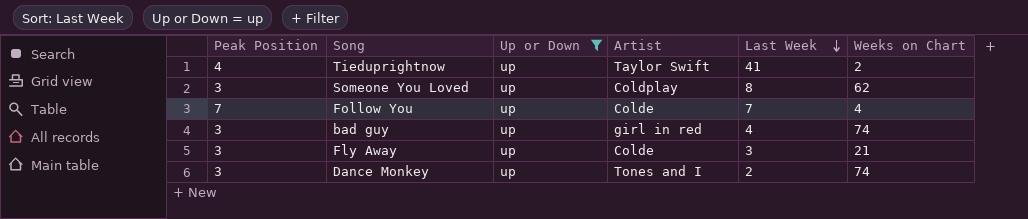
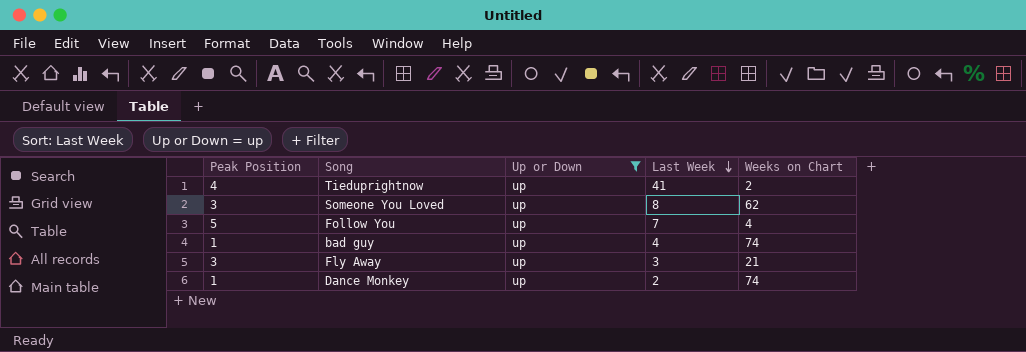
column Artist | position: 4 -> none
Follow You | Peak Position: 7 -> 5
bad guy | Peak Position: 3 -> 1
Dance Monkey | Peak Position: 3 -> 1

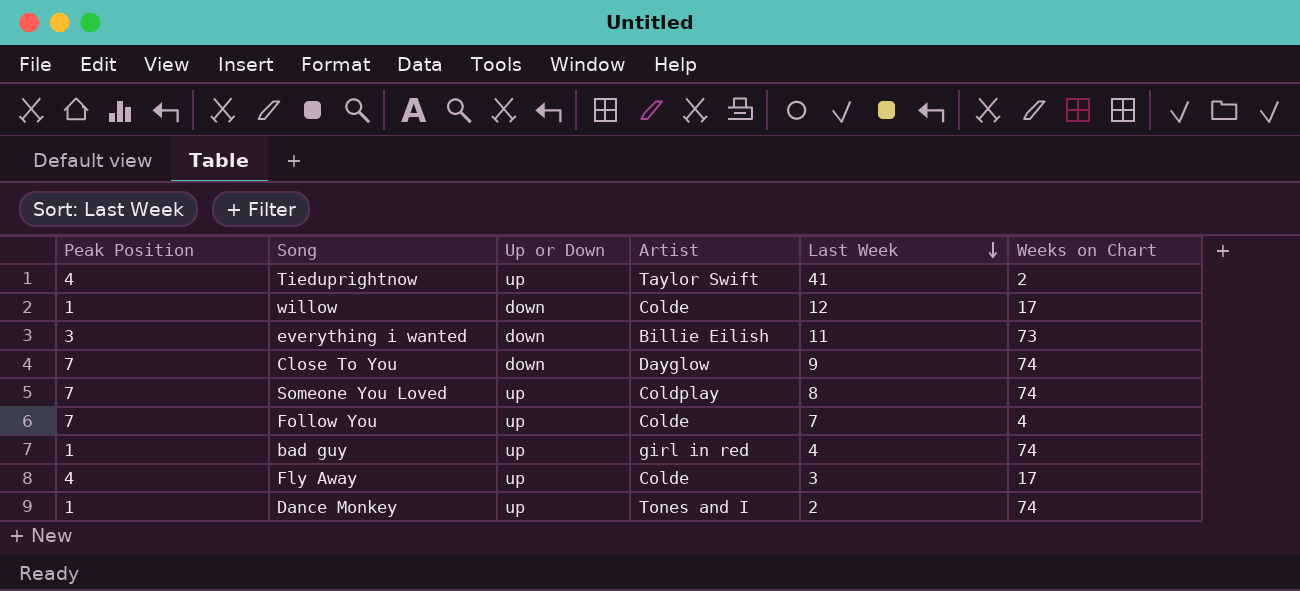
filter: Up or Down = up -> none
column Artist | position: none -> 4
Someone You Loved | Peak Position: 3 -> 7
Someone You Loved | Weeks on Chart: 62 -> 74
Follow You | Peak Position: 5 -> 7
Fly Away | Peak Position: 3 -> 4
Fly Away | Weeks on Chart: 21 -> 17

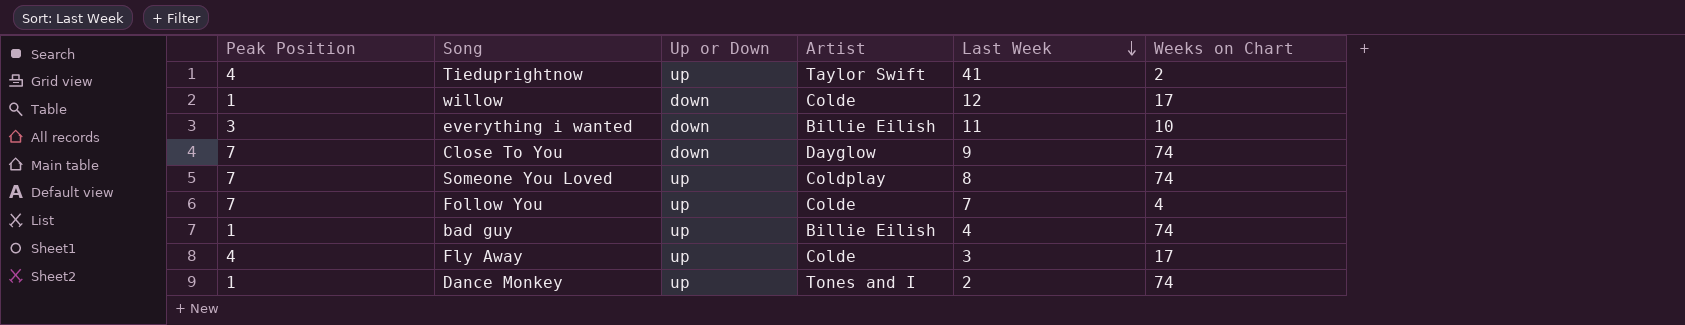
everything i wanted | Weeks on Chart: 73 -> 10
bad guy | Artist: girl in red -> Billie Eilish

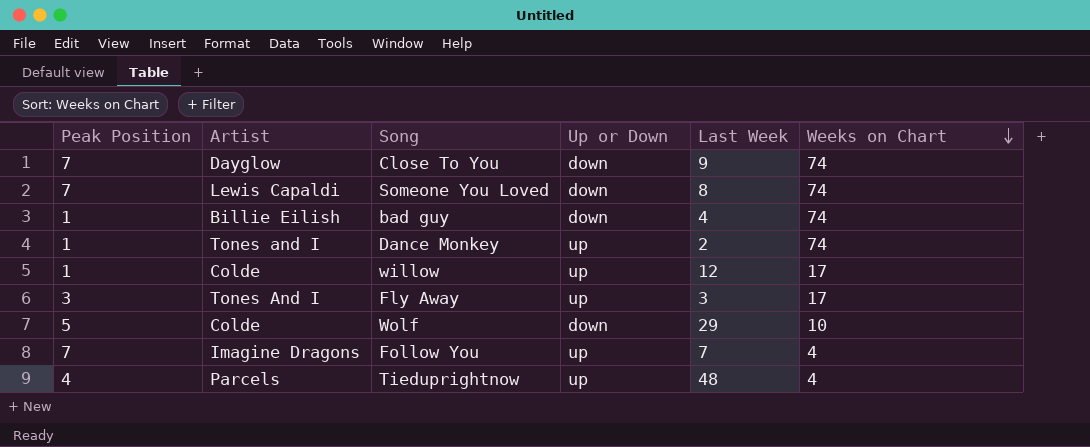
row order: Last Week descending -> Weeks on Chart descending
column Artist | position: 4 -> 2
row everything i wanted: 3 | down | Billie Eilish | 11 | 10 -> none
Someone You Loved | Artist: Coldplay -> Lewis Capaldi
Someone You Loved | Up or Down: up -> down
bad guy | Up or Down: up -> down
willow | Up or Down: down -> up
Fly Away | Peak Position: 4 -> 3
Fly Away | Artist: Colde -> Tones And I
row Wolf: none -> 5 | Colde | down | 29 | 10
Follow You | Artist: Colde -> Imagine Dragons
Tieduprightnow | Artist: Taylor Swift -> Parcels
Tieduprightnow | Last Week: 41 -> 48
Tieduprightnow | Weeks on Chart: 2 -> 4

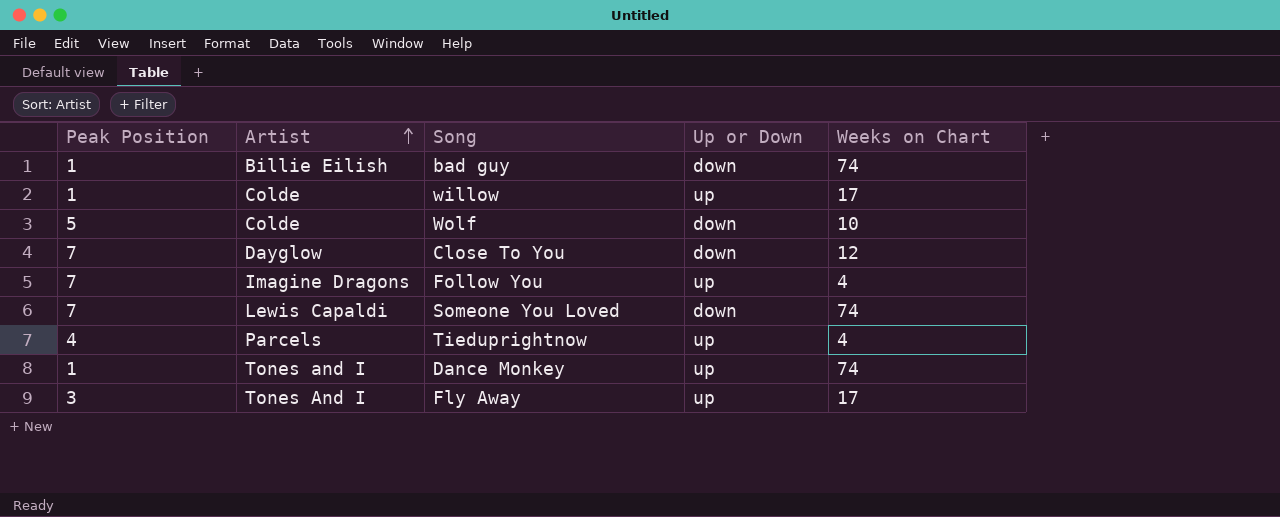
row order: Weeks on Chart descending -> Artist ascending
column Last Week | position: 5 -> none
Close To You | Weeks on Chart: 74 -> 12

